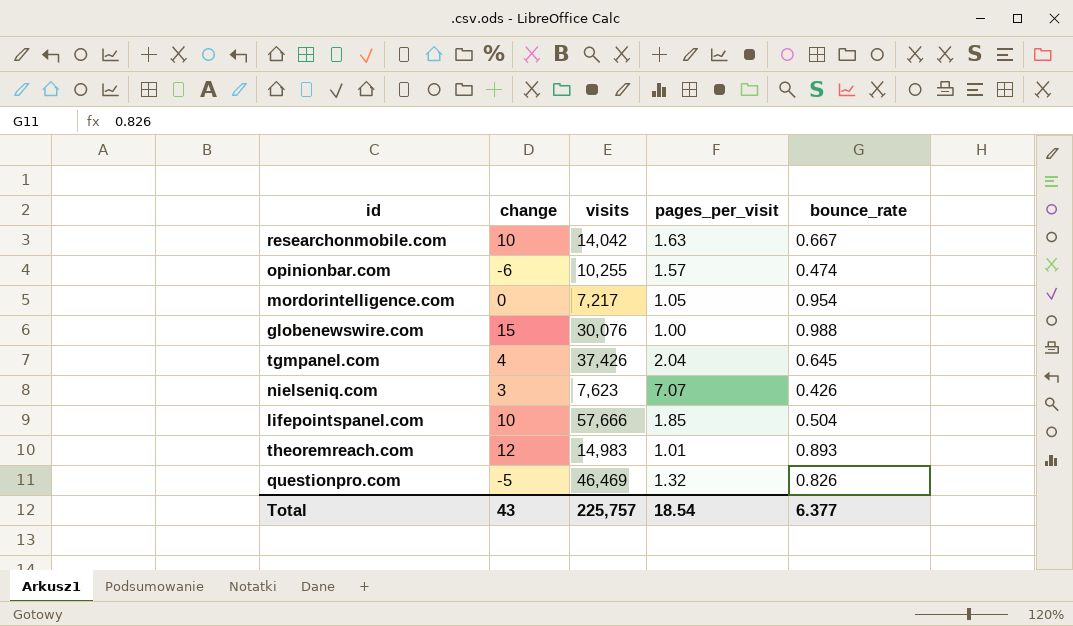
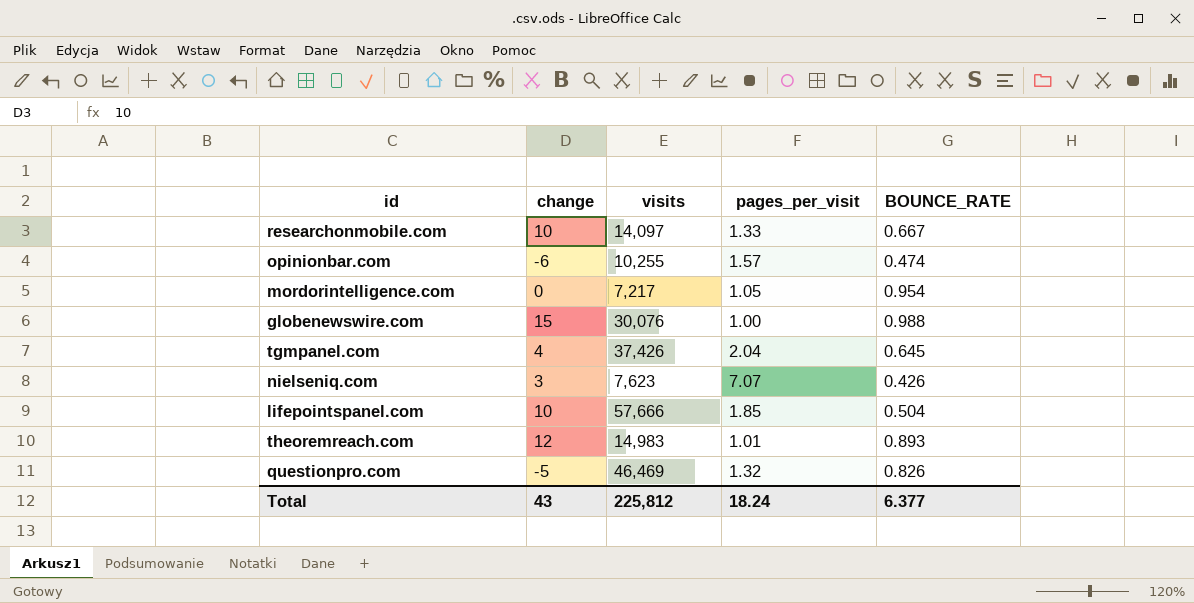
column name: bounce_rate -> BOUNCE_RATE
researchonmobile.com | visits: 14,042 -> 14,097
researchonmobile.com | pages_per_visit: 1.63 -> 1.33
Total | visits: 225,757 -> 225,812
Total | pages_per_visit: 18.54 -> 18.24

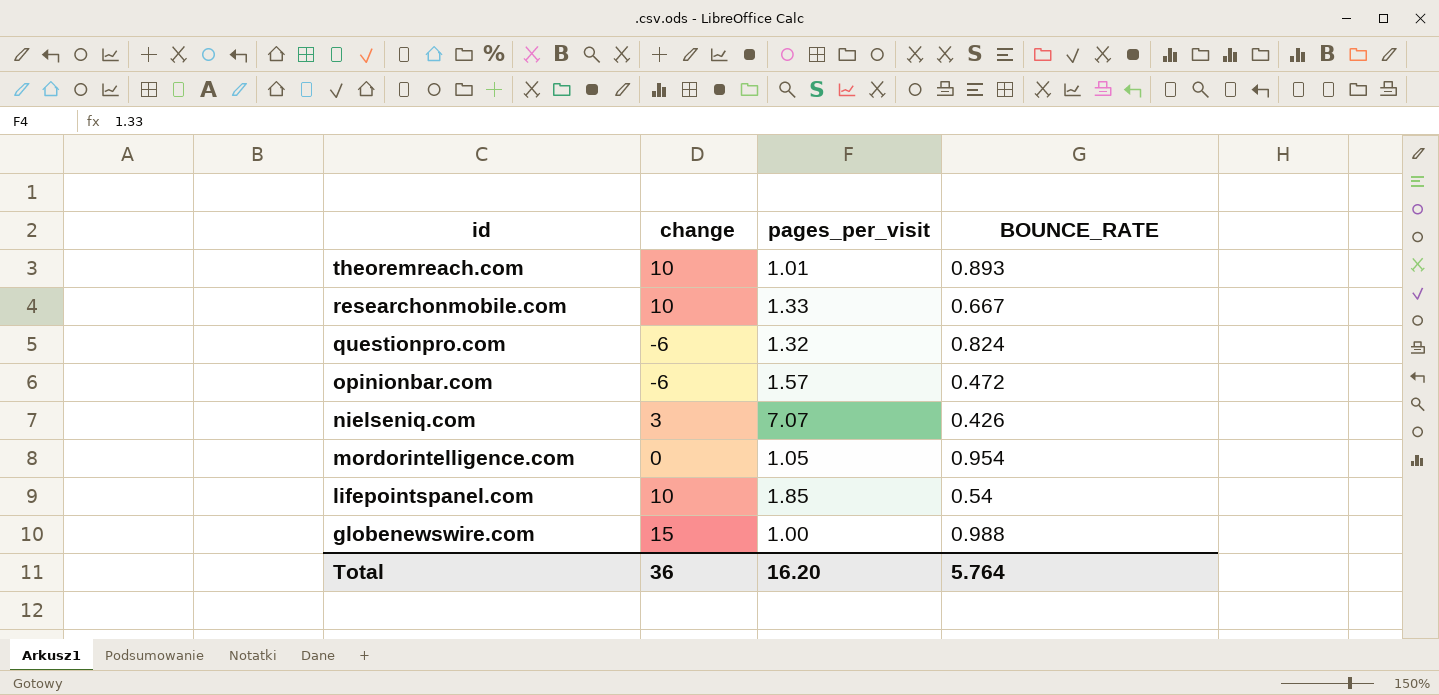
row order: none -> id descending
column visits | position: 3 -> none
row tgmpanel.com: 4 | 37,426 | 2.04 | 0.645 -> none
theoremreach.com | change: 12 -> 10
questionpro.com | change: -5 -> -6
questionpro.com | BOUNCE_RATE: 0.826 -> 0.824
opinionbar.com | BOUNCE_RATE: 0.474 -> 0.472
lifepointspanel.com | BOUNCE_RATE: 0.504 -> 0.54
Total | change: 43 -> 36
Total | pages_per_visit: 18.24 -> 16.20
Total | BOUNCE_RATE: 6.377 -> 5.764

